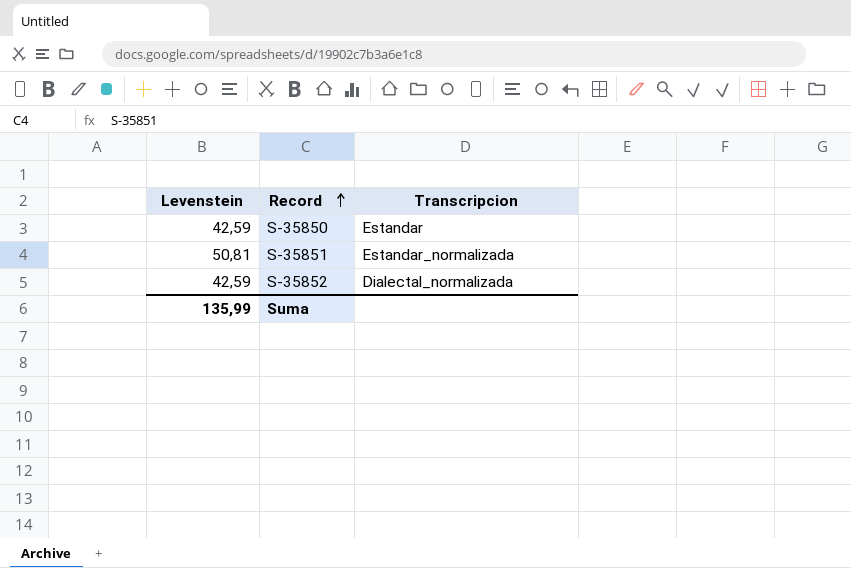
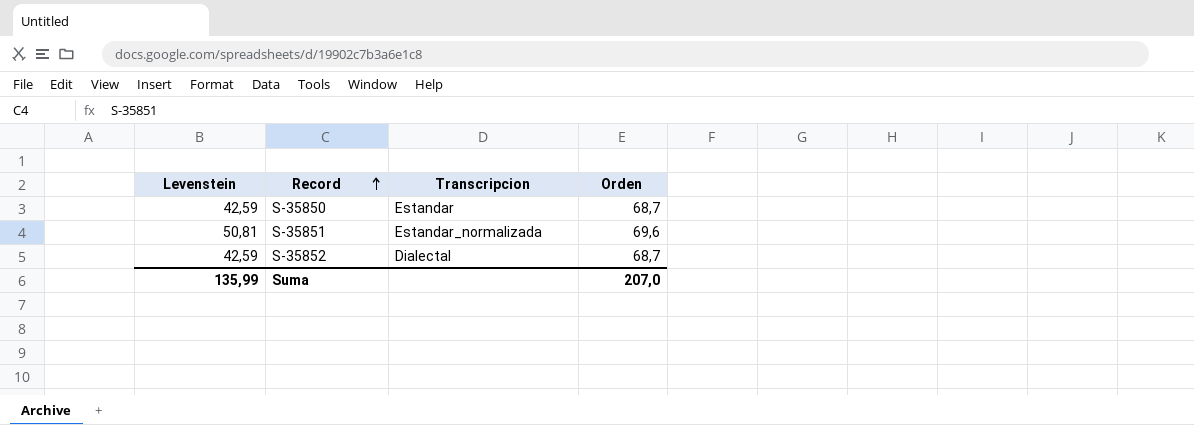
column Orden | position: none -> 4
S-35852 | Transcripcion: Dialectal_normalizada -> Dialectal

